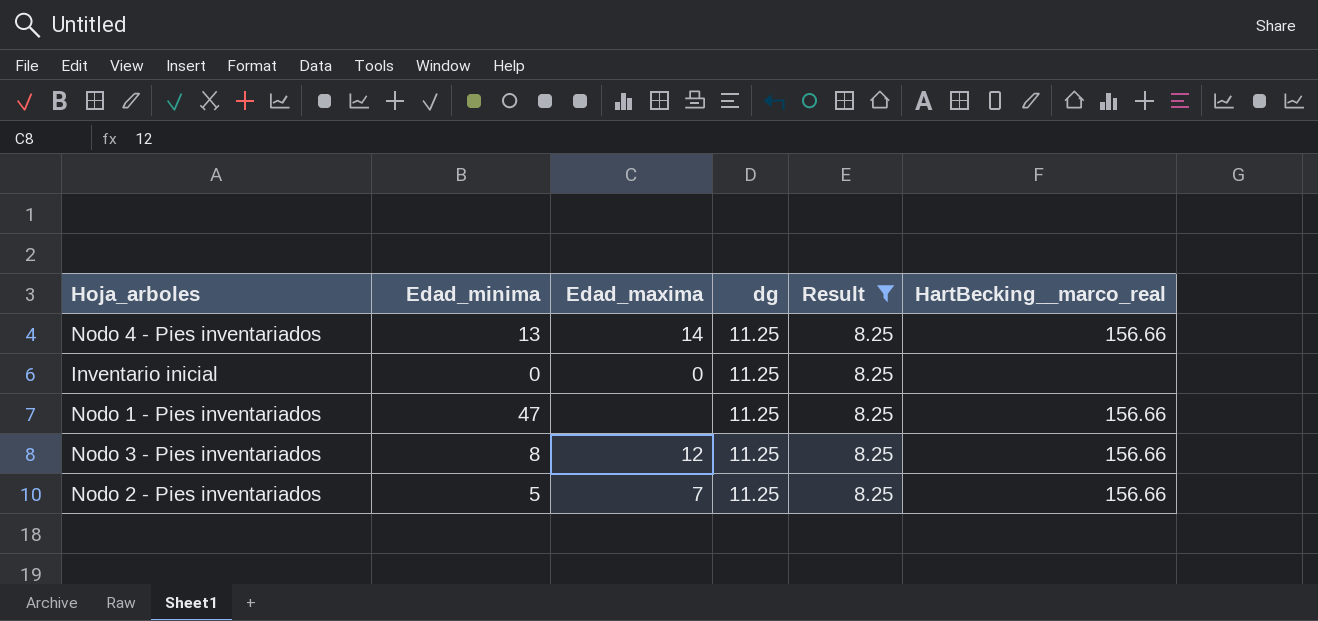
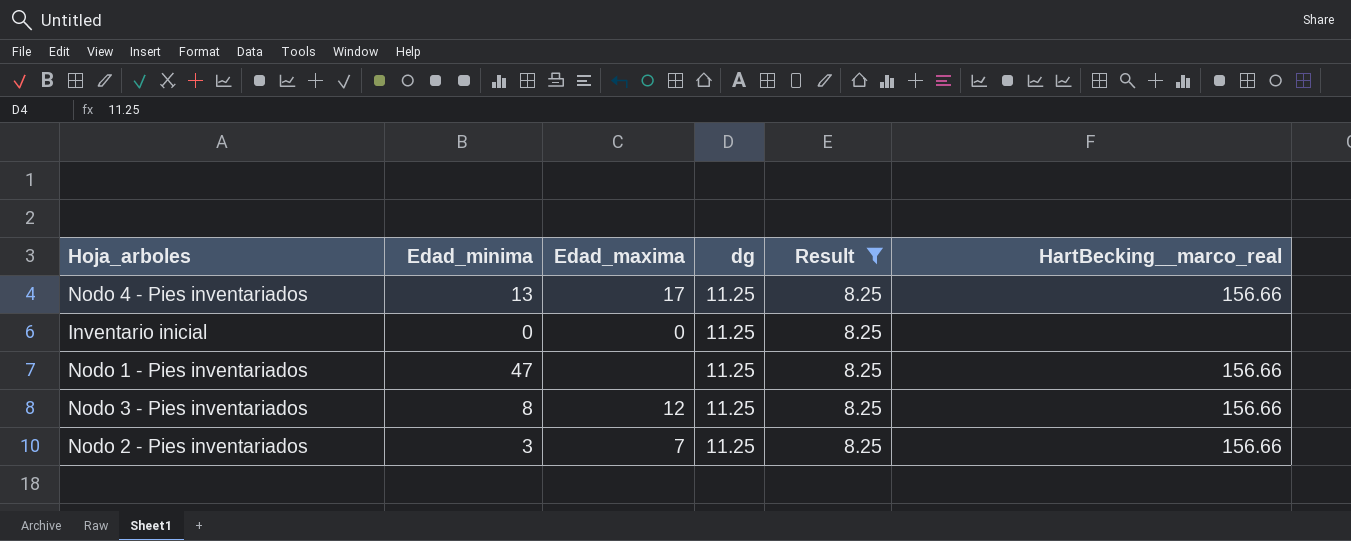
Nodo 4 - Pies inventariados | Edad_maxima: 14 -> 17
Nodo 2 - Pies inventariados | Edad_minima: 5 -> 3

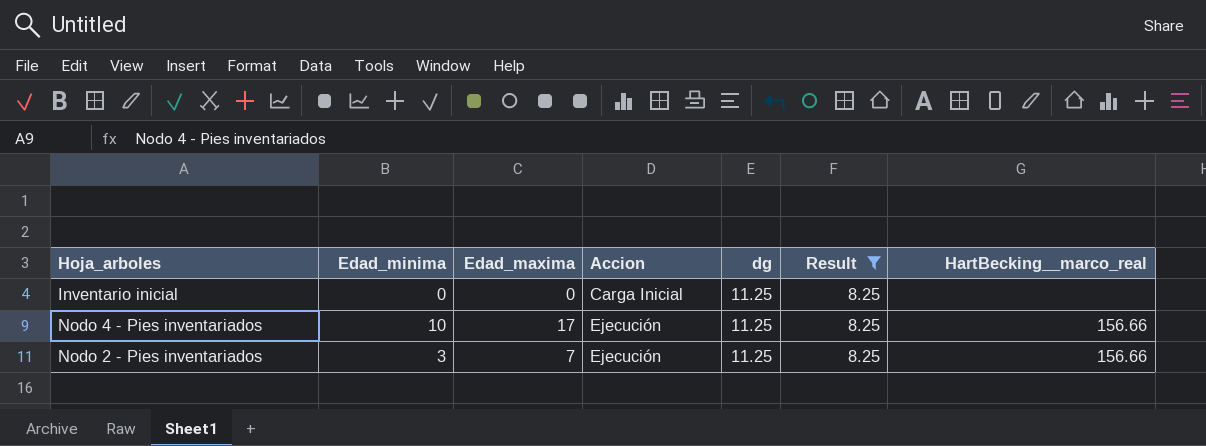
row order: none -> Accion ascending
column Accion | position: none -> 4
row Nodo 1 - Pies inventariados: 47 | none | 11.25 | 8.25 | 156.66 -> none
row Nodo 3 - Pies inventariados: 8 | 12 | 11.25 | 8.25 | 156.66 -> none
Nodo 4 - Pies inventariados | Edad_minima: 13 -> 10

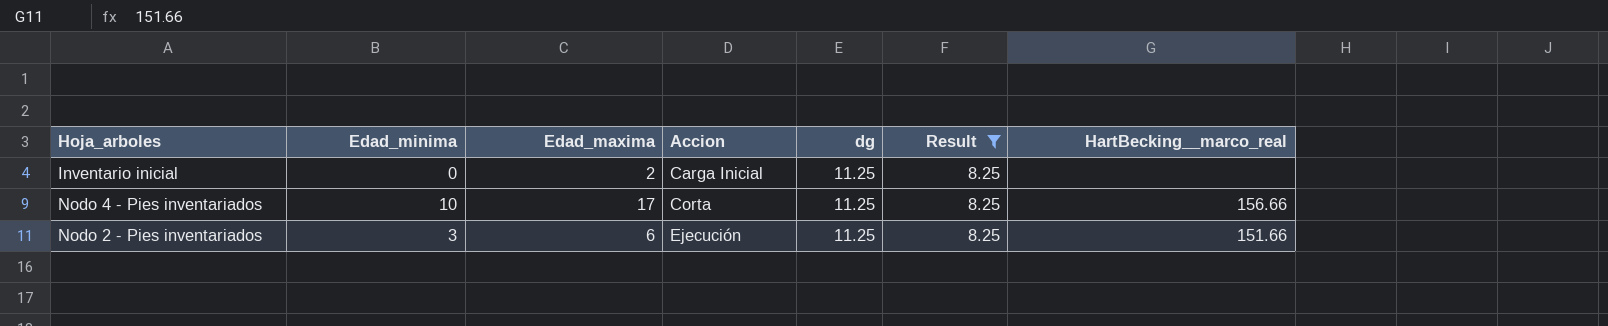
Inventario inicial | Edad_maxima: 0 -> 2
Nodo 4 - Pies inventariados | Accion: Ejecución -> Corta
Nodo 2 - Pies inventariados | Edad_maxima: 7 -> 6
Nodo 2 - Pies inventariados | HartBecking__marco_real: 156.66 -> 151.66

